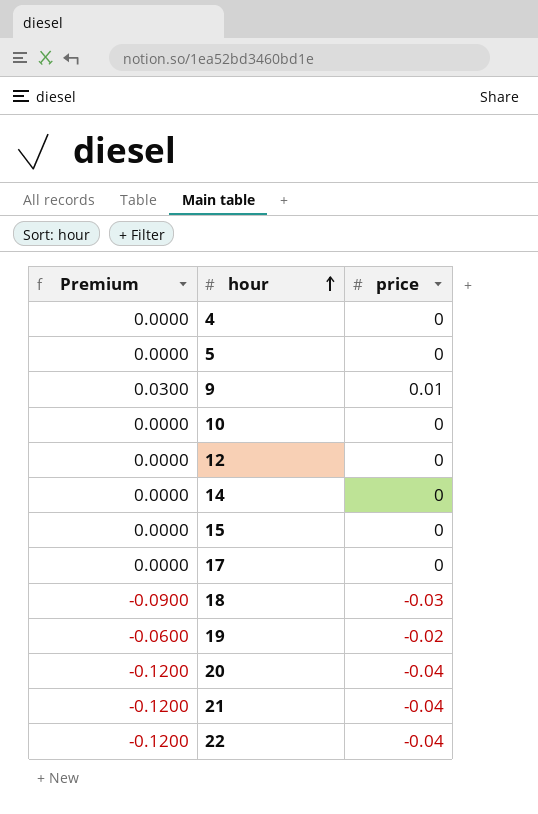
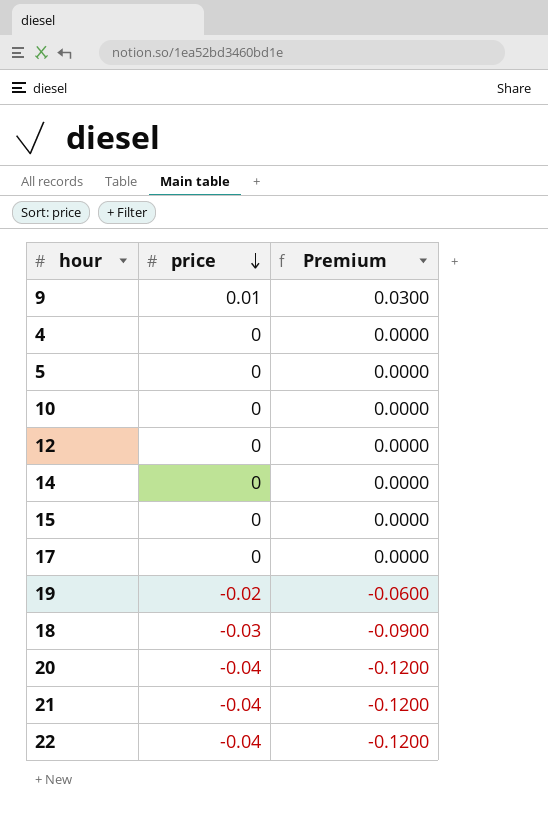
row order: hour ascending -> price descending
column Premium | position: 1 -> 3

